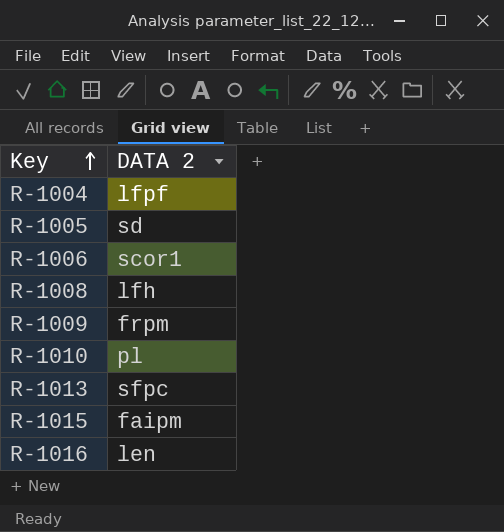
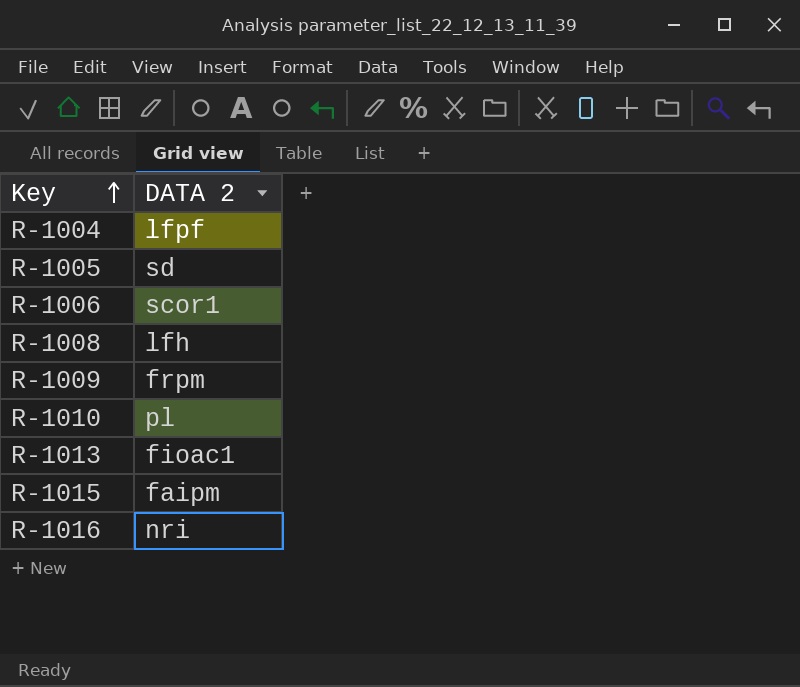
R-1013 | DATA 2: sfpc -> fioac1
R-1016 | DATA 2: len -> nri

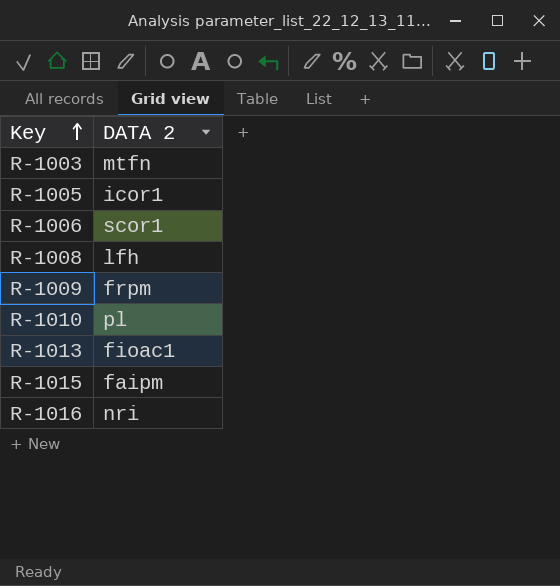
row R-1004: lfpf -> none
row R-1003: none -> mtfn
R-1005 | DATA 2: sd -> icor1

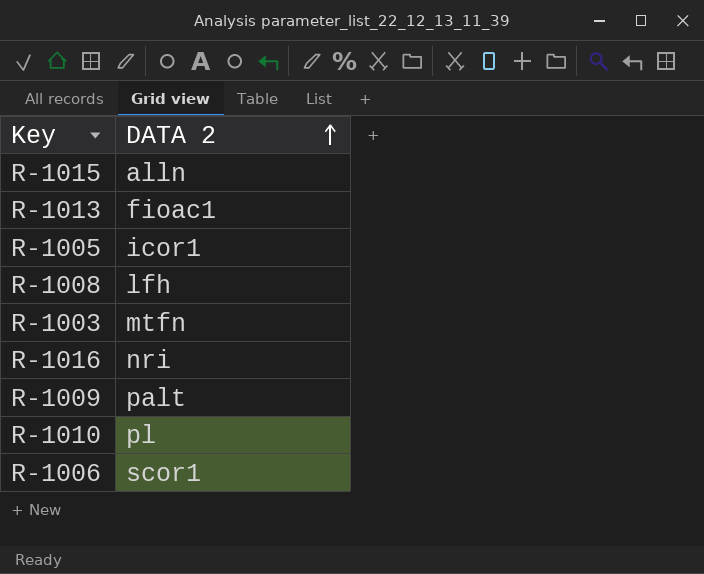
row order: Key ascending -> DATA 2 ascending
R-1015 | DATA 2: faipm -> alln
R-1009 | DATA 2: frpm -> palt

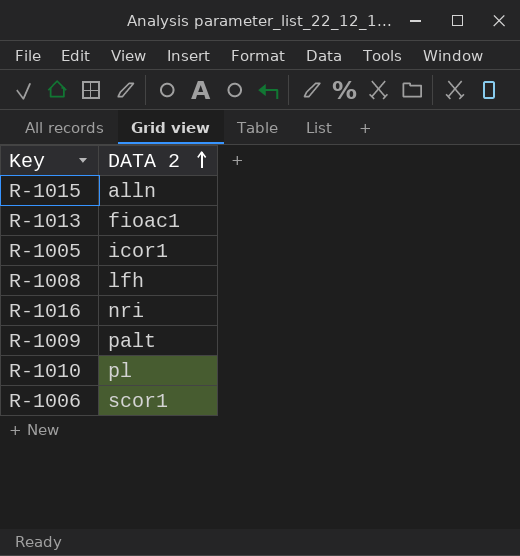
row R-1003: mtfn -> none

